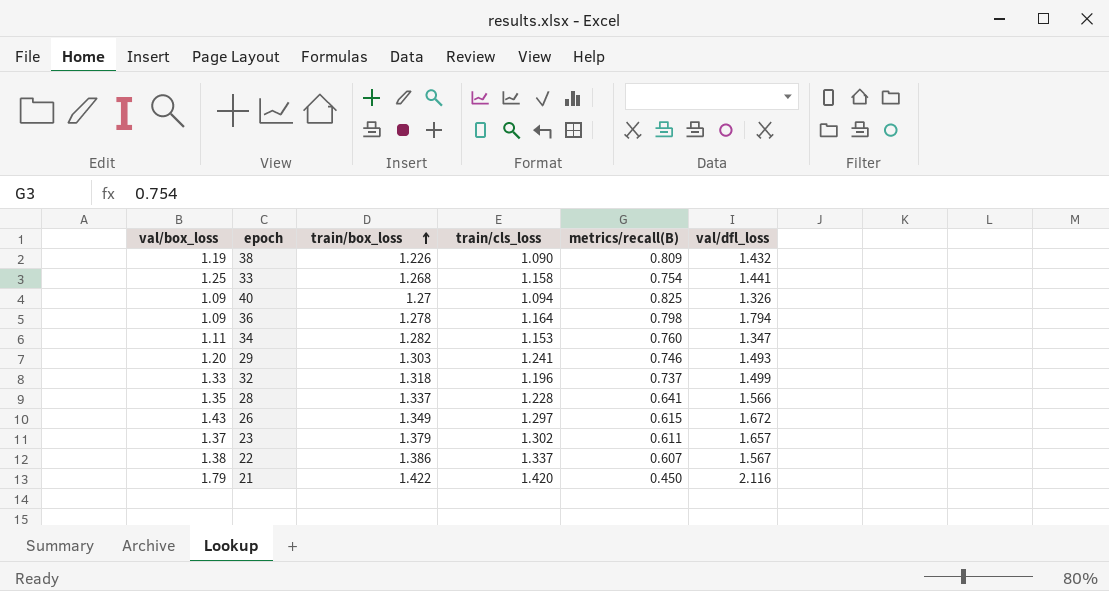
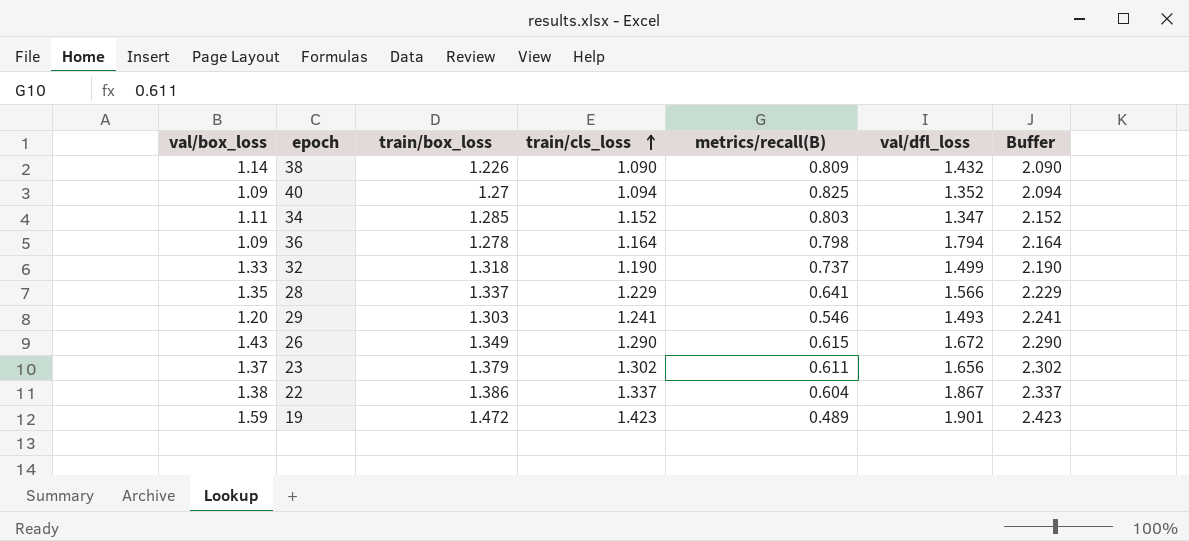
row order: train/box_loss ascending -> train/cls_loss ascending
column Buffer | formula: none -> [train/cls_loss] + 1
row 33: 1.25 | 1.268 | 1.158 | 0.754 | 1.441 -> none
row 21: 1.79 | 1.422 | 1.420 | 0.450 | 2.116 -> none
38 | val/box_loss: 1.19 -> 1.14
40 | val/dfl_loss: 1.326 -> 1.352
34 | train/box_loss: 1.282 -> 1.285
34 | train/cls_loss: 1.153 -> 1.152
34 | metrics/recall(B): 0.760 -> 0.803
32 | train/cls_loss: 1.196 -> 1.190
28 | train/cls_loss: 1.228 -> 1.229
29 | metrics/recall(B): 0.746 -> 0.546
26 | train/cls_loss: 1.297 -> 1.290
23 | val/dfl_loss: 1.657 -> 1.656
22 | metrics/recall(B): 0.607 -> 0.604
22 | val/dfl_loss: 1.567 -> 1.867
row 19: none -> 1.59 | 1.472 | 1.423 | 0.489 | 1.901 | 2.423

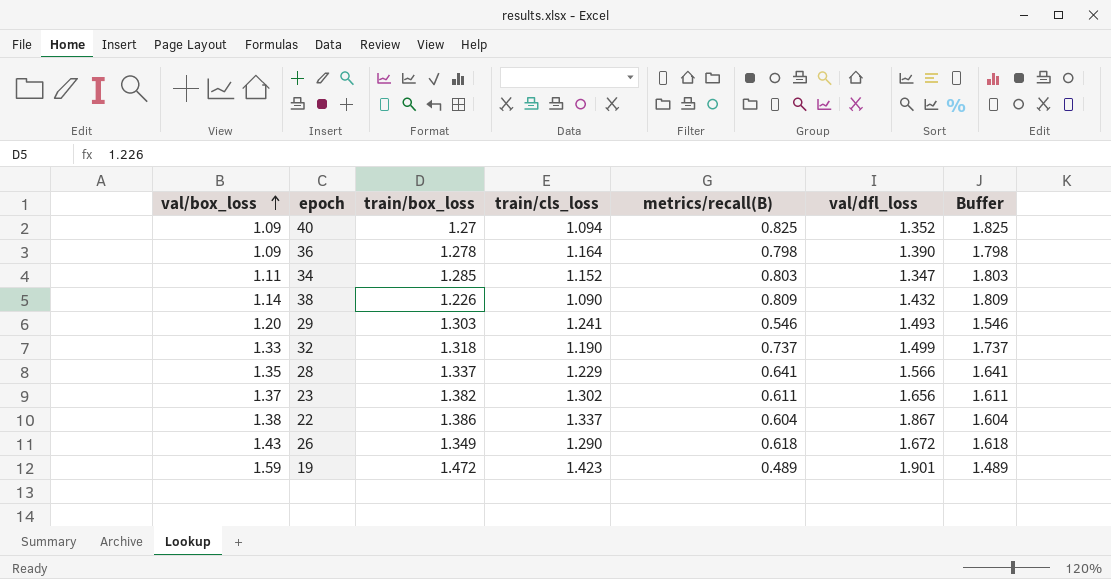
row order: train/cls_loss ascending -> val/box_loss ascending
column Buffer | formula: [train/cls_loss] + 1 -> [metrics/recall(B)] + 1
36 | val/dfl_loss: 1.794 -> 1.390
23 | train/box_loss: 1.379 -> 1.382
26 | metrics/recall(B): 0.615 -> 0.618

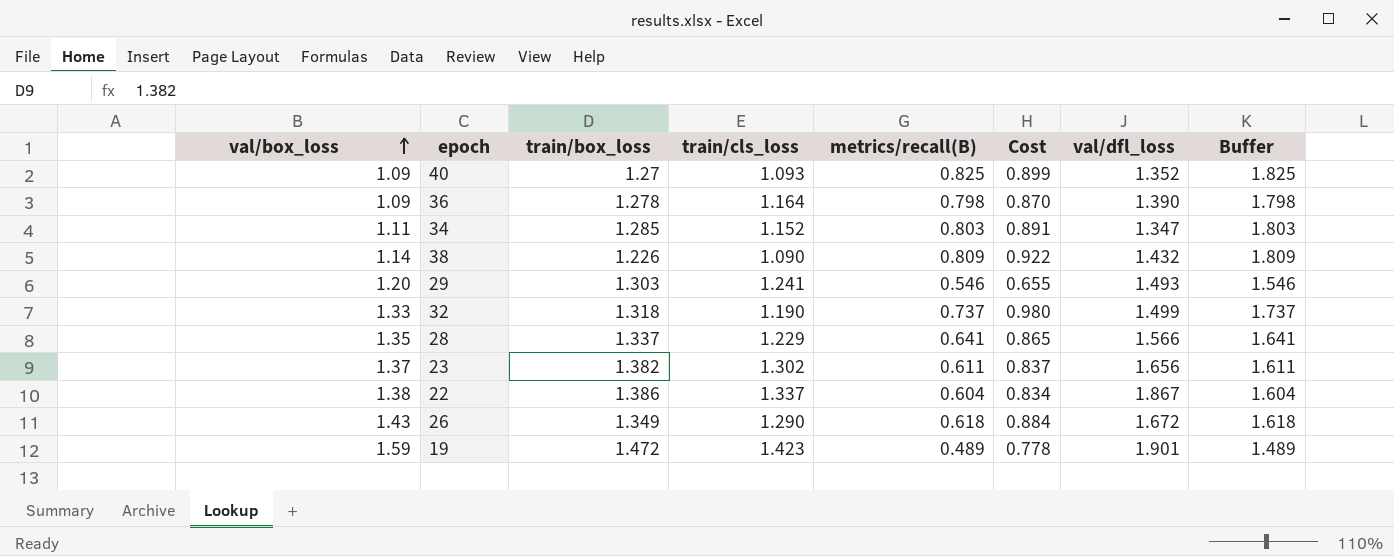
column Cost | formula: none -> [val/box_loss] * [metrics/recall(B)]
40 | train/cls_loss: 1.094 -> 1.093

